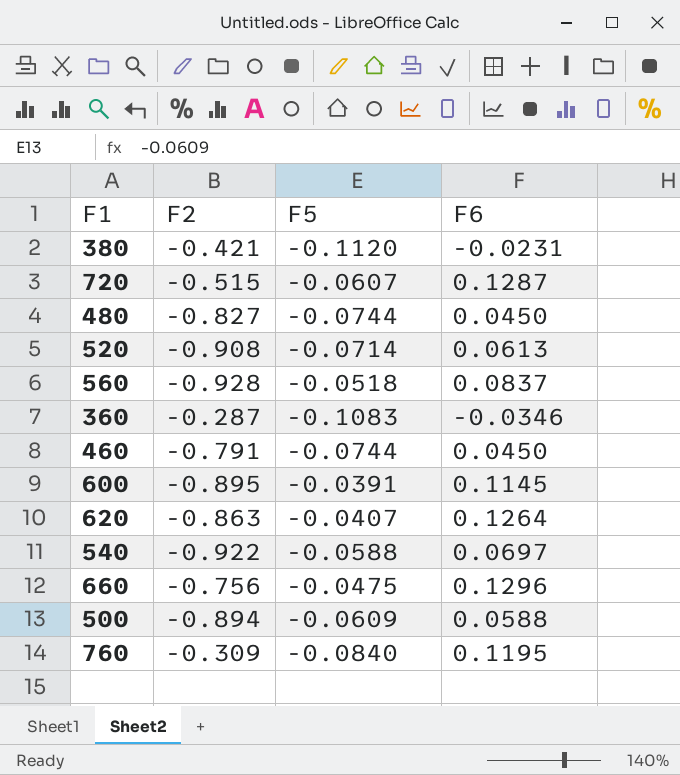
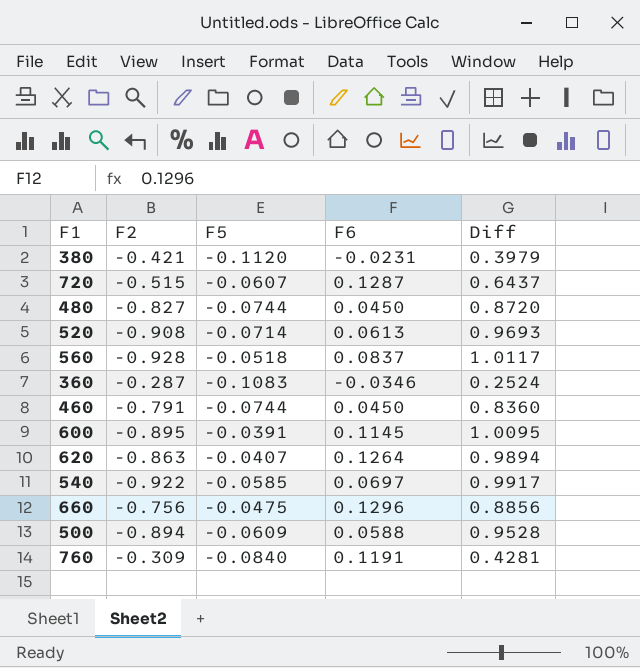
column Diff | formula: none -> [F6] - [F2]
540 | F5: -0.0588 -> -0.0585
760 | F6: 0.1195 -> 0.1191

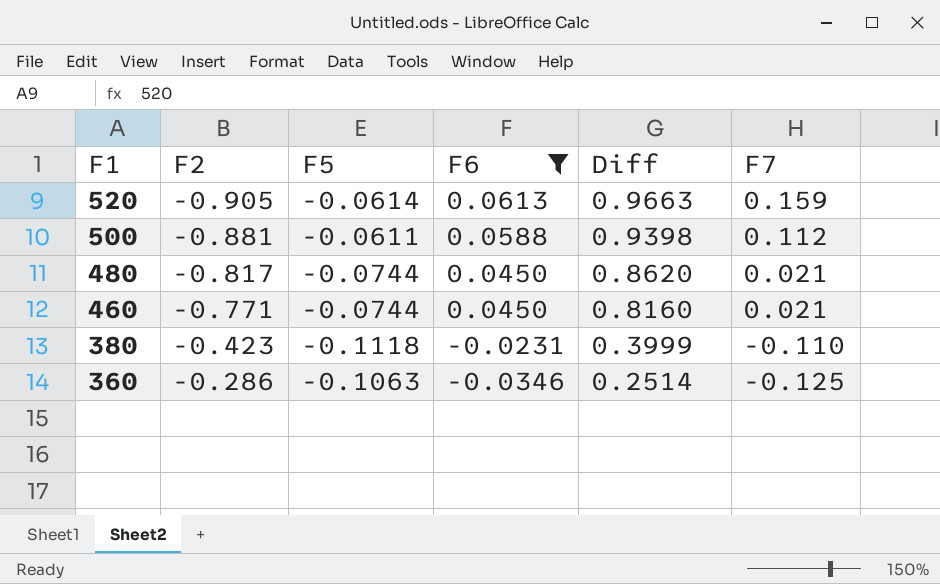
filter: none -> F6 <= 0.0613
row order: none -> F1 descending
column F7 | position: none -> 6
520 | F2: -0.908 -> -0.905
520 | F5: -0.0714 -> -0.0614
520 | Diff: 0.9693 -> 0.9663
500 | F2: -0.894 -> -0.881
500 | F5: -0.0609 -> -0.0611
500 | Diff: 0.9528 -> 0.9398
480 | F2: -0.827 -> -0.817
480 | Diff: 0.8720 -> 0.8620
460 | F2: -0.791 -> -0.771
460 | Diff: 0.8360 -> 0.8160
380 | F2: -0.421 -> -0.423
380 | F5: -0.1120 -> -0.1118
380 | Diff: 0.3979 -> 0.3999
360 | F2: -0.287 -> -0.286
360 | F5: -0.1083 -> -0.1063
360 | Diff: 0.2524 -> 0.2514

